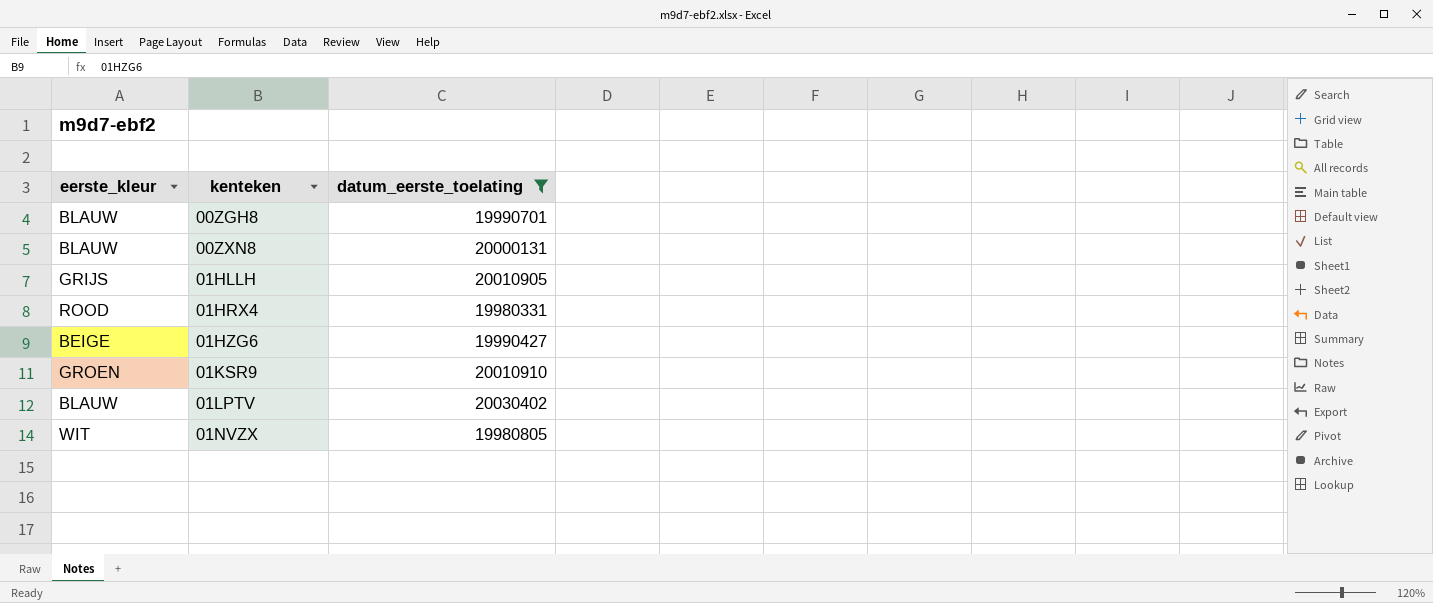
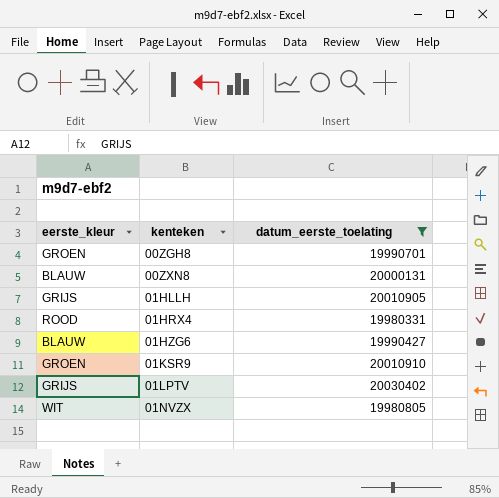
00ZGH8 | eerste_kleur: BLAUW -> GROEN
01HZG6 | eerste_kleur: BEIGE -> BLAUW
01LPTV | eerste_kleur: BLAUW -> GRIJS

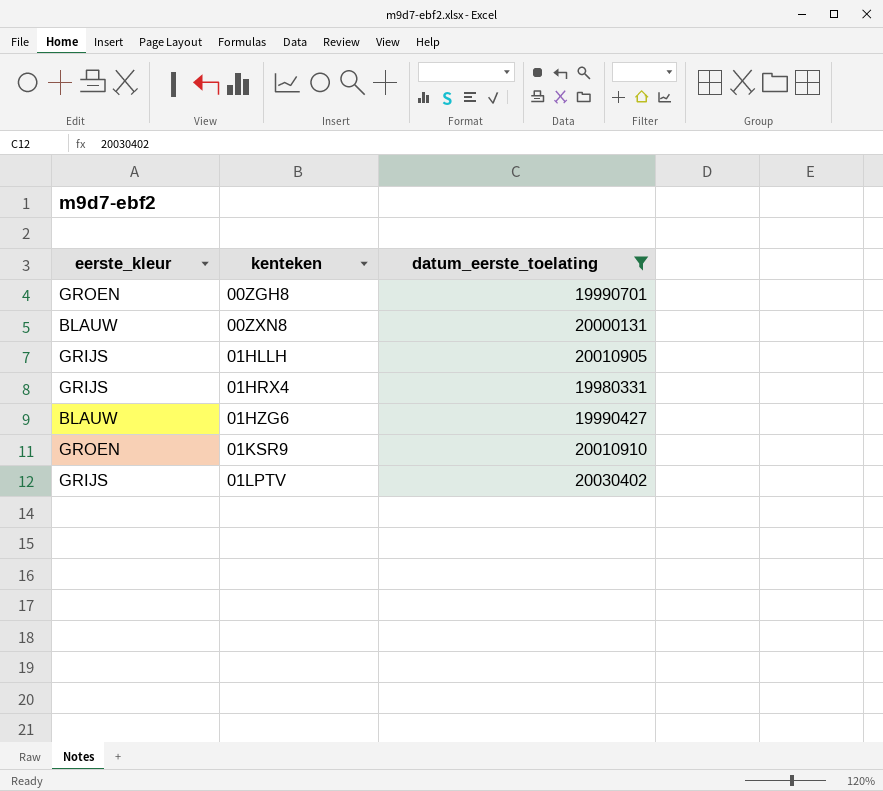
row 01NVZX: WIT | 19980805 -> none
01HRX4 | eerste_kleur: ROOD -> GRIJS

